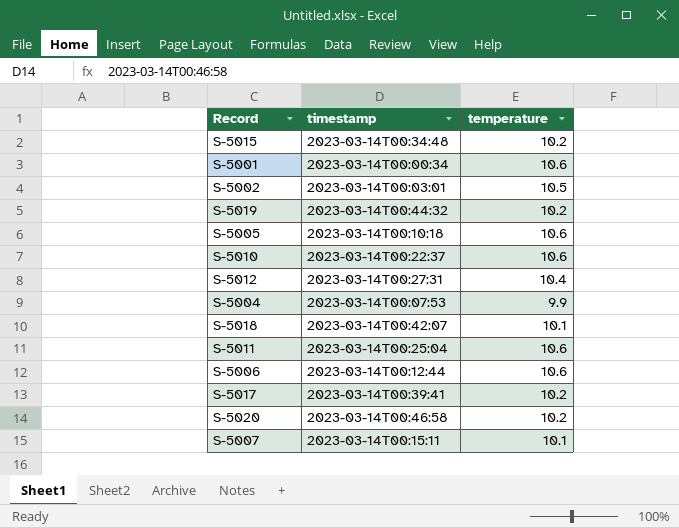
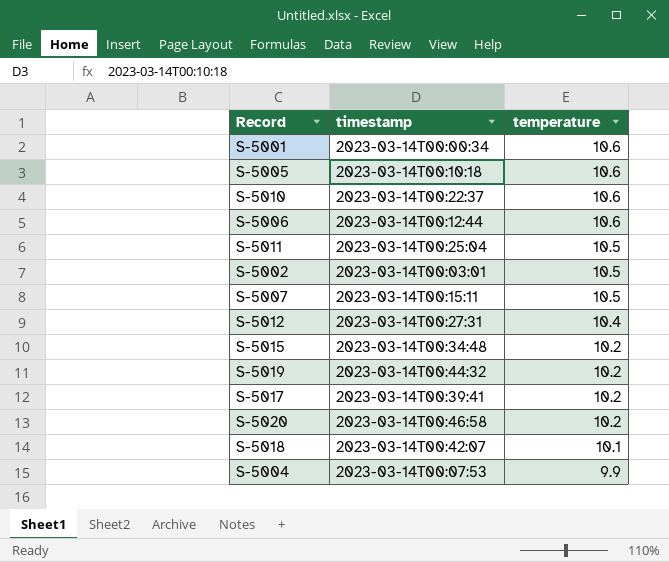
row order: none -> temperature descending
S-5011 | temperature: 10.6 -> 10.5
S-5007 | temperature: 10.1 -> 10.5

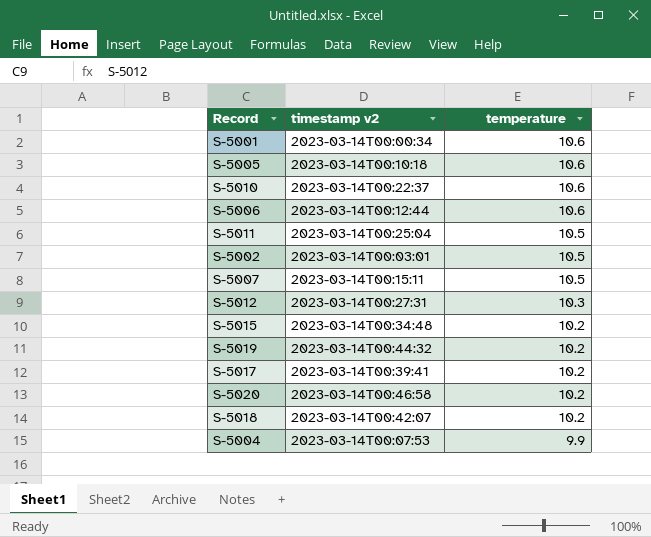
column name: timestamp -> timestamp v2
S-5012 | temperature: 10.4 -> 10.3
S-5018 | temperature: 10.1 -> 10.2

